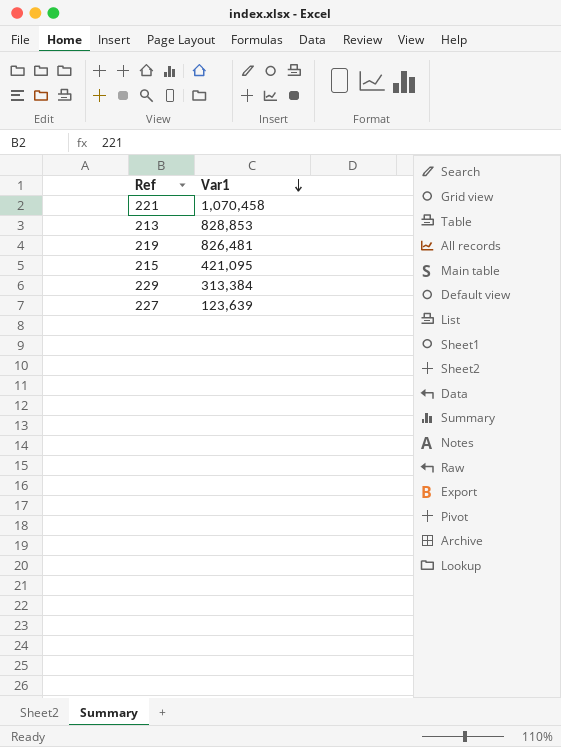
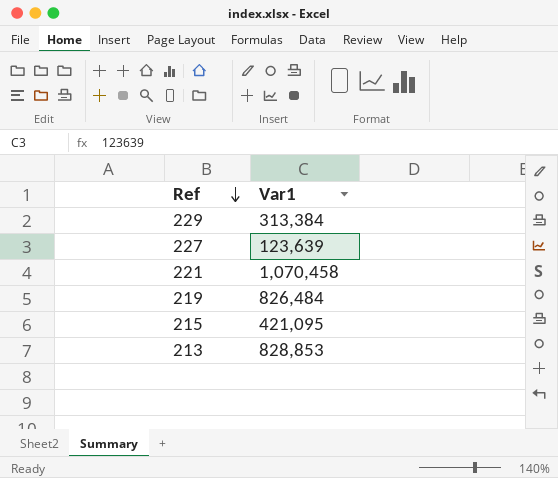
row order: Var1 descending -> Ref descending
219 | Var1: 826,481 -> 826,484

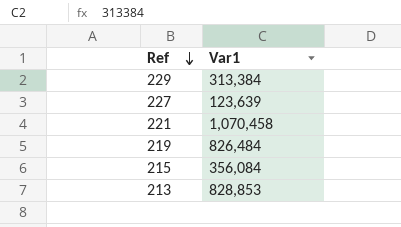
215 | Var1: 421,095 -> 356,084

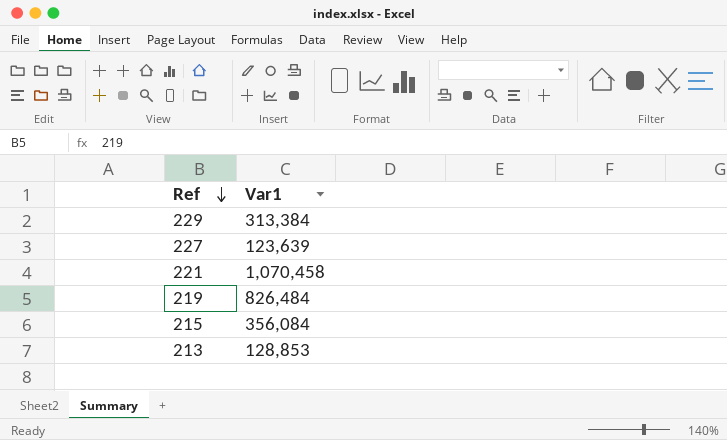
213 | Var1: 828,853 -> 128,853

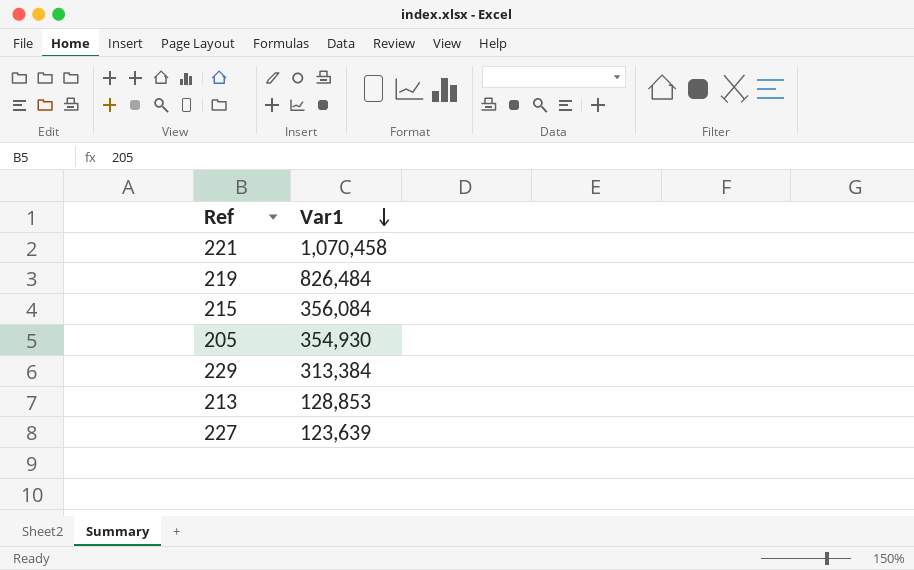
row order: Ref descending -> Var1 descending
row 205: none -> 354,930

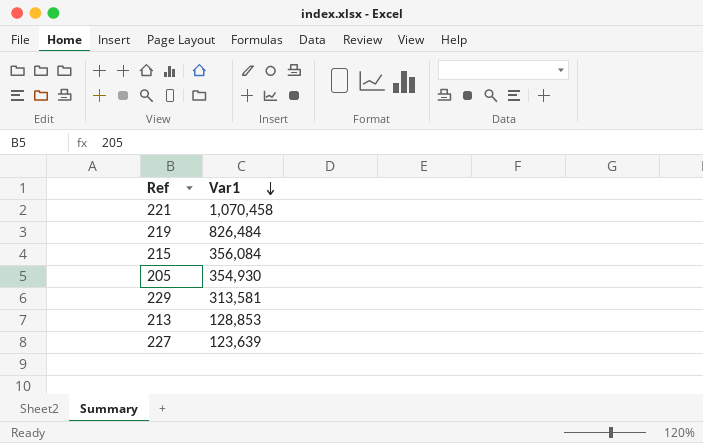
229 | Var1: 313,384 -> 313,581

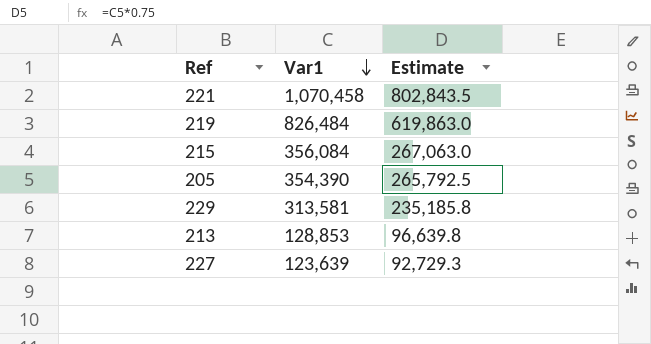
column Estimate | formula: none -> [Var1] * 0.75
205 | Var1: 354,930 -> 354,390

